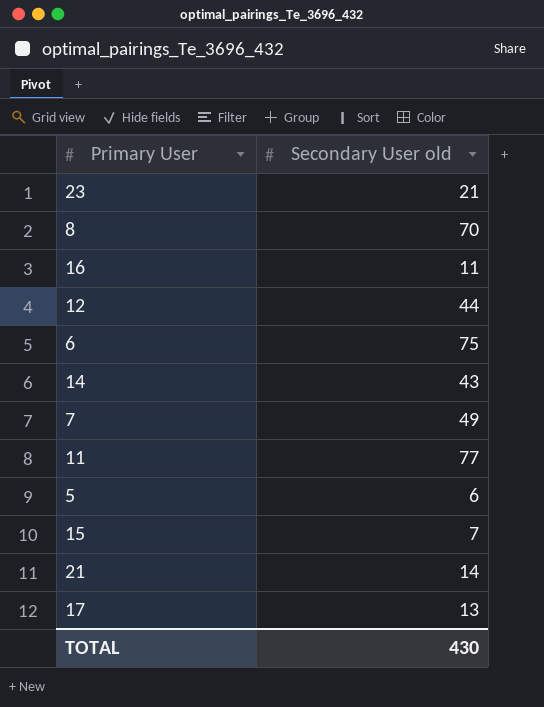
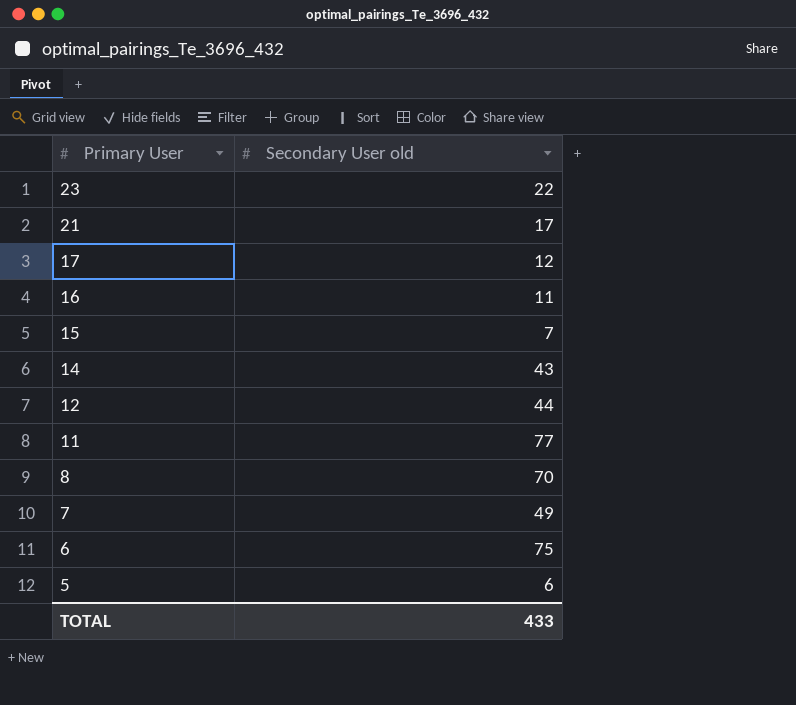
row order: none -> Primary User descending
23 | Secondary User old: 21 -> 22
21 | Secondary User old: 14 -> 17
17 | Secondary User old: 13 -> 12
TOTAL | Secondary User old: 430 -> 433

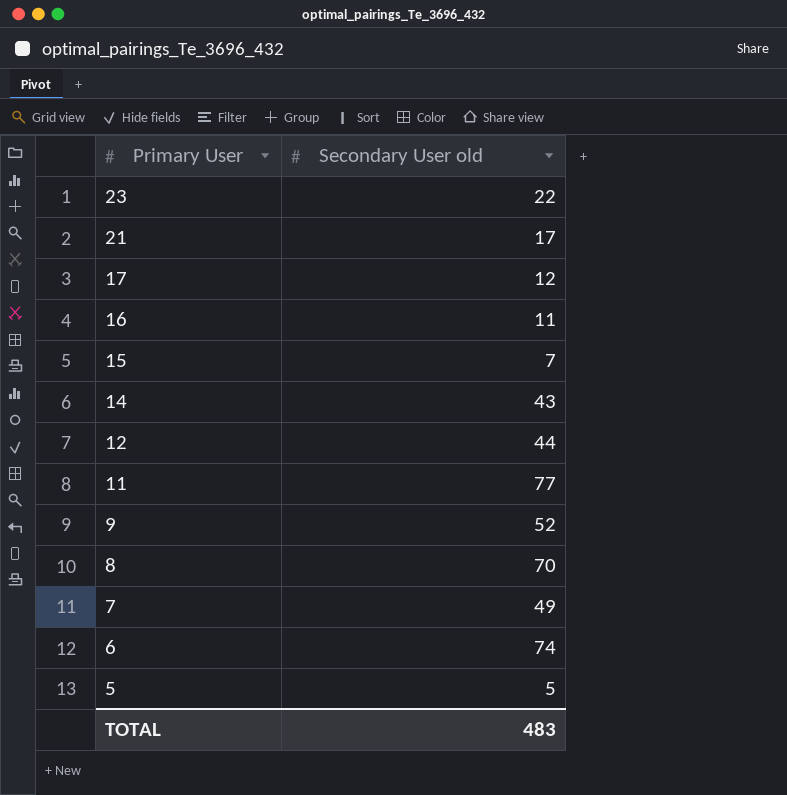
row 9: none -> 52
6 | Secondary User old: 75 -> 74
5 | Secondary User old: 6 -> 5
TOTAL | Secondary User old: 433 -> 483

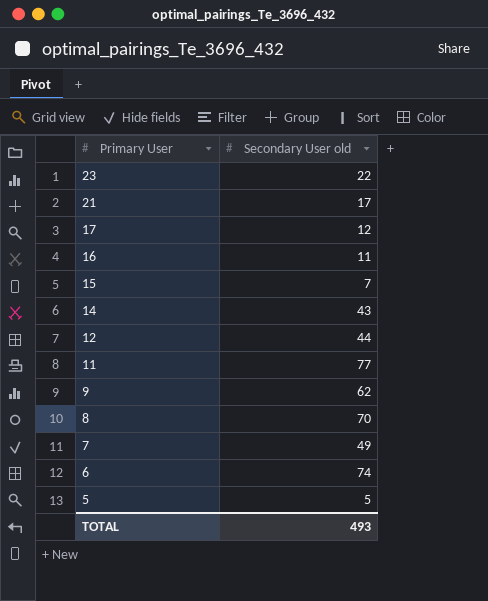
9 | Secondary User old: 52 -> 62
TOTAL | Secondary User old: 483 -> 493

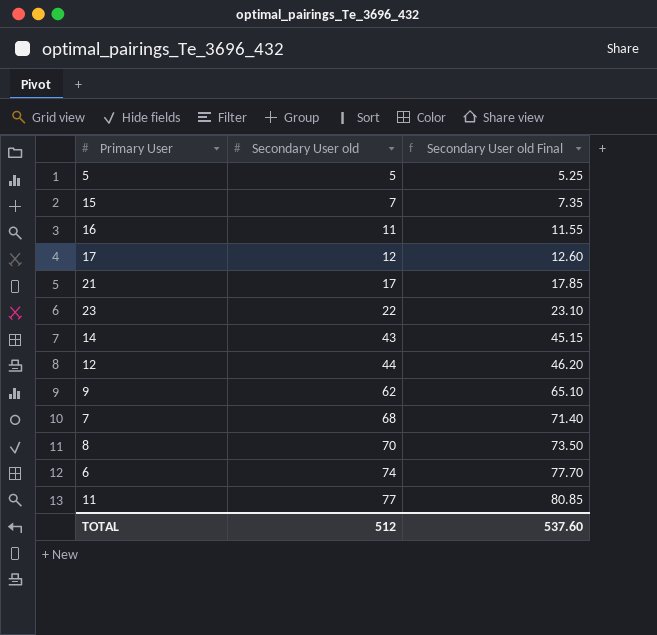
row order: Primary User descending -> Secondary User old ascending
column Secondary User old Final | formula: none -> [Secondary User old] * 1.05
7 | Secondary User old: 49 -> 68
TOTAL | Secondary User old: 493 -> 512

